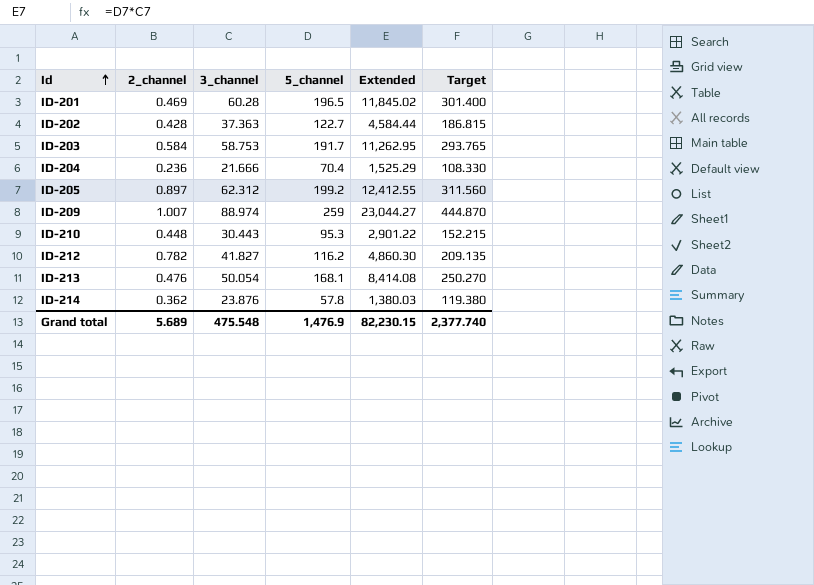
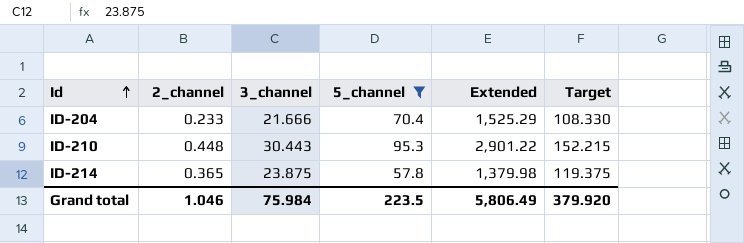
filter: none -> 5_channel <= 95.3
ID-204 | 2_channel: 0.236 -> 0.233
ID-214 | 2_channel: 0.362 -> 0.365
ID-214 | 3_channel: 23.876 -> 23.875
ID-214 | Extended: 1,380.03 -> 1,379.98
ID-214 | Target: 119.380 -> 119.375
Grand total | 2_channel: 5.689 -> 1.046
Grand total | 3_channel: 475.548 -> 75.984
Grand total | 5_channel: 1,476.9 -> 223.5
Grand total | Extended: 82,230.15 -> 5,806.49
Grand total | Target: 2,377.740 -> 379.920

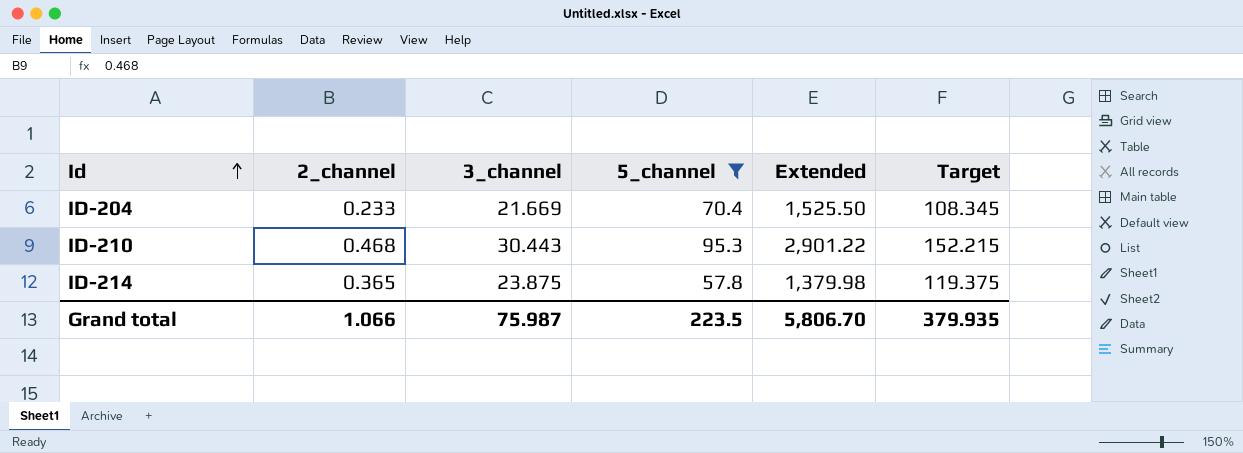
ID-204 | 3_channel: 21.666 -> 21.669
ID-204 | Extended: 1,525.29 -> 1,525.50
ID-204 | Target: 108.330 -> 108.345
ID-210 | 2_channel: 0.448 -> 0.468
Grand total | 2_channel: 1.046 -> 1.066
Grand total | 3_channel: 75.984 -> 75.987
Grand total | Extended: 5,806.49 -> 5,806.70
Grand total | Target: 379.920 -> 379.935

